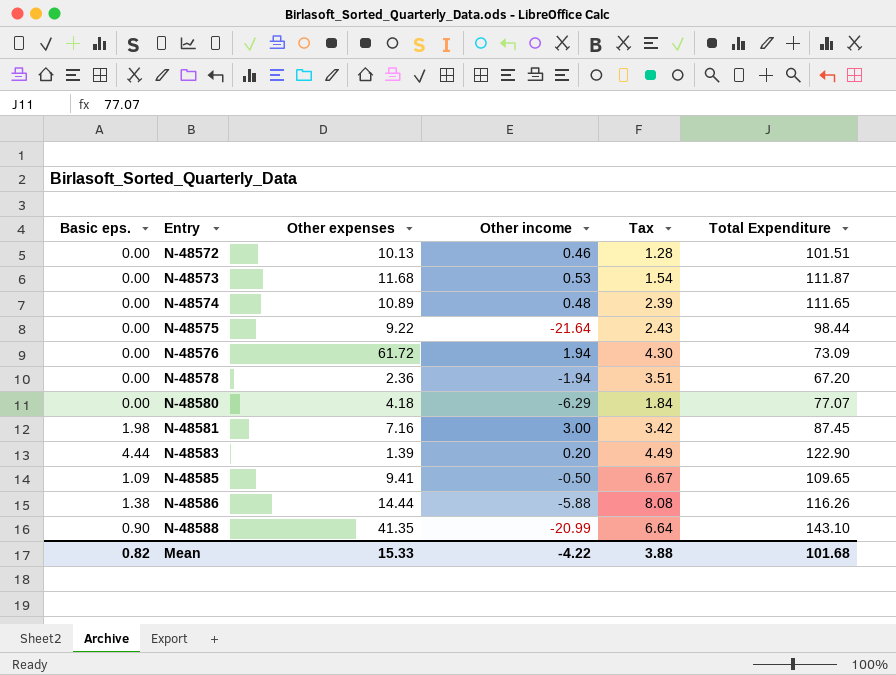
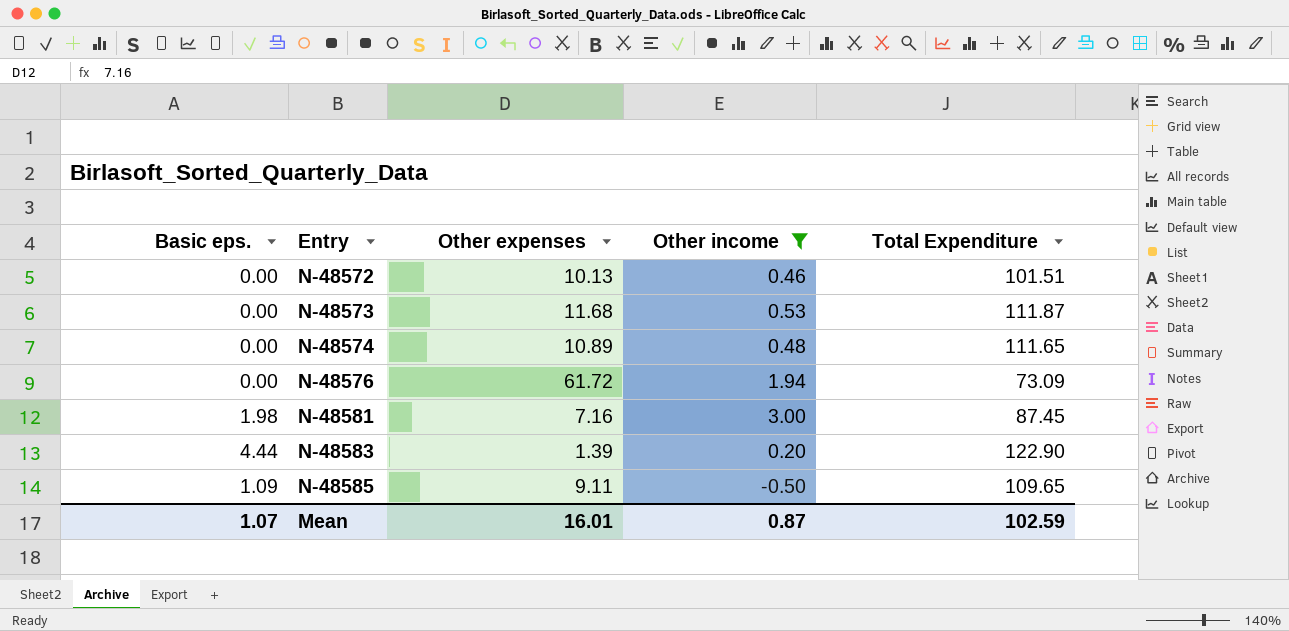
filter: none -> Other income >= -0.50
column Tax | position: 5 -> none
N-48585 | Other expenses: 9.41 -> 9.11
Mean | Basic eps.: 0.82 -> 1.07
Mean | Other expenses: 15.33 -> 16.01
Mean | Other income: -4.22 -> 0.87
Mean | Total Expenditure: 101.68 -> 102.59

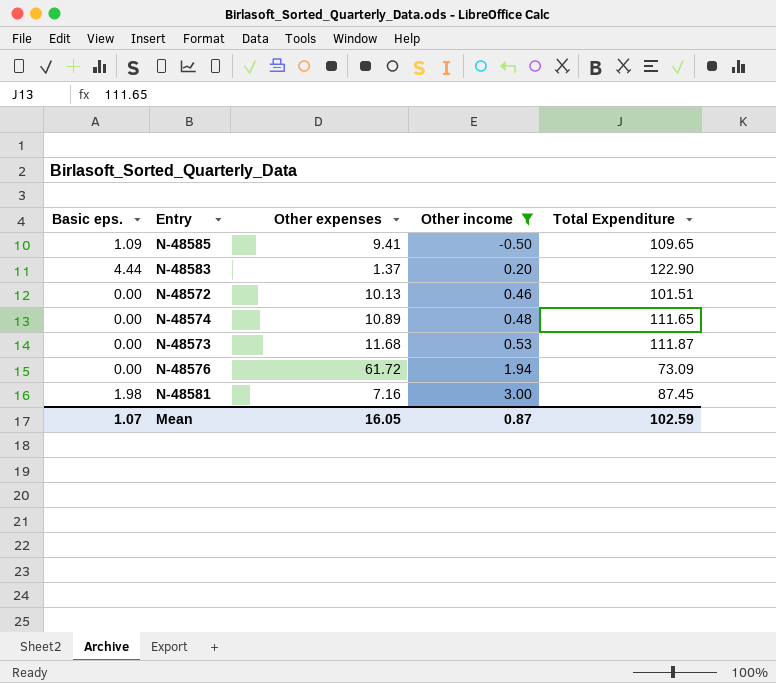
row order: Entry ascending -> Other income ascending
N-48585 | Other expenses: 9.11 -> 9.41
N-48583 | Other expenses: 1.39 -> 1.37
Mean | Other expenses: 16.01 -> 16.05

